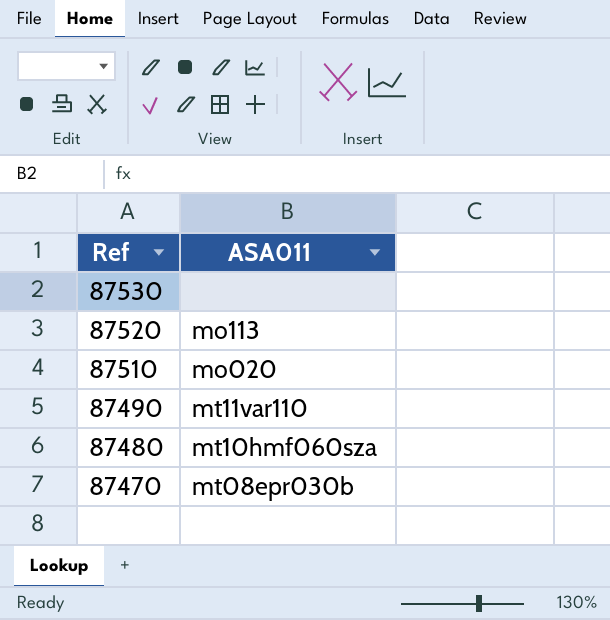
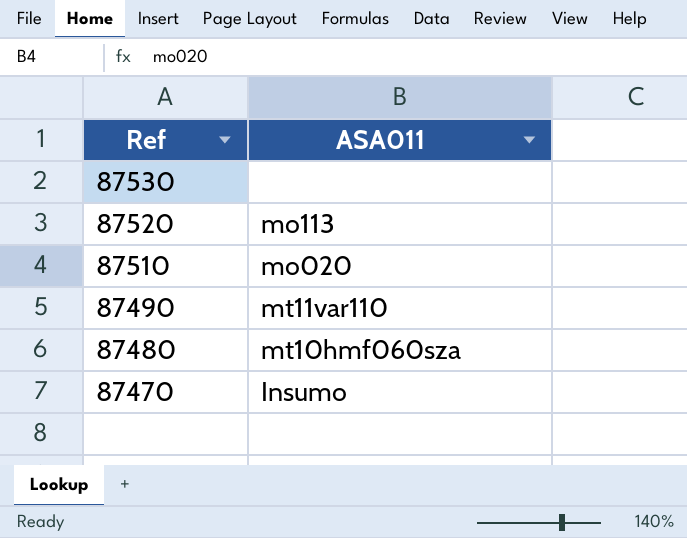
87470 | ASA011: mt08epr030b -> Insumo

